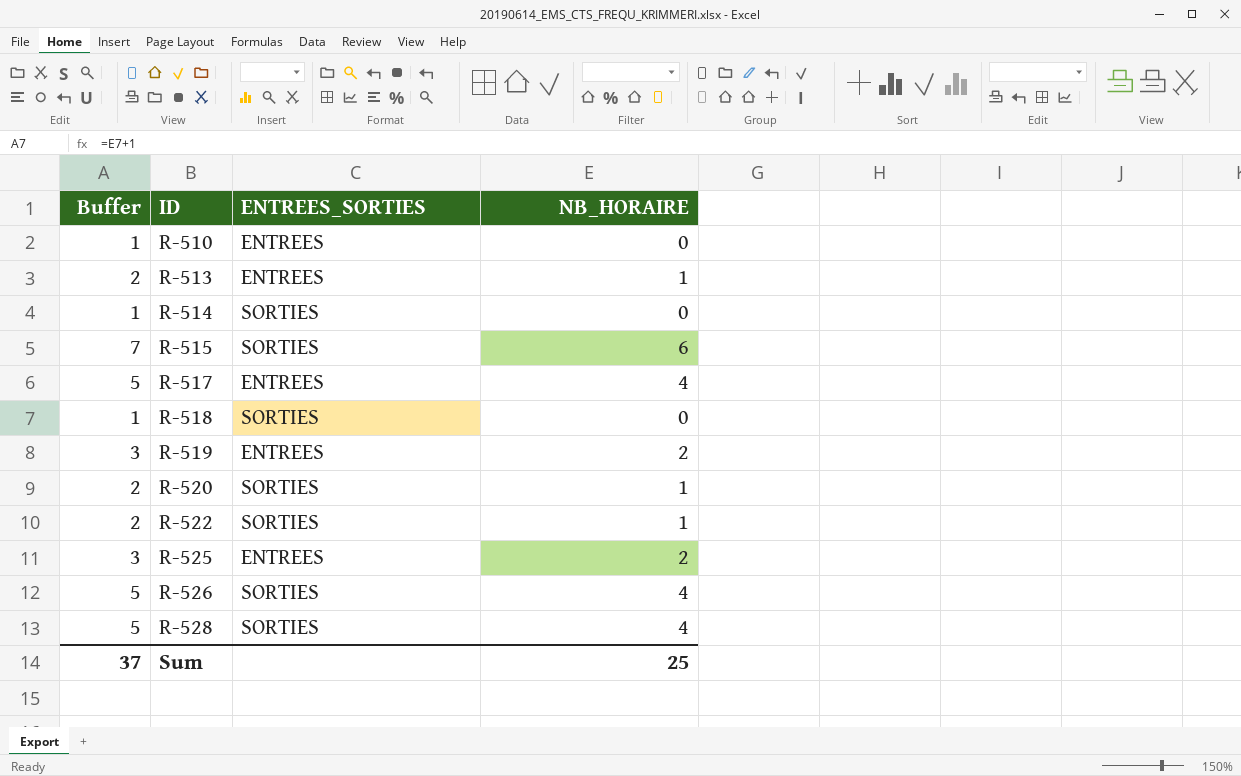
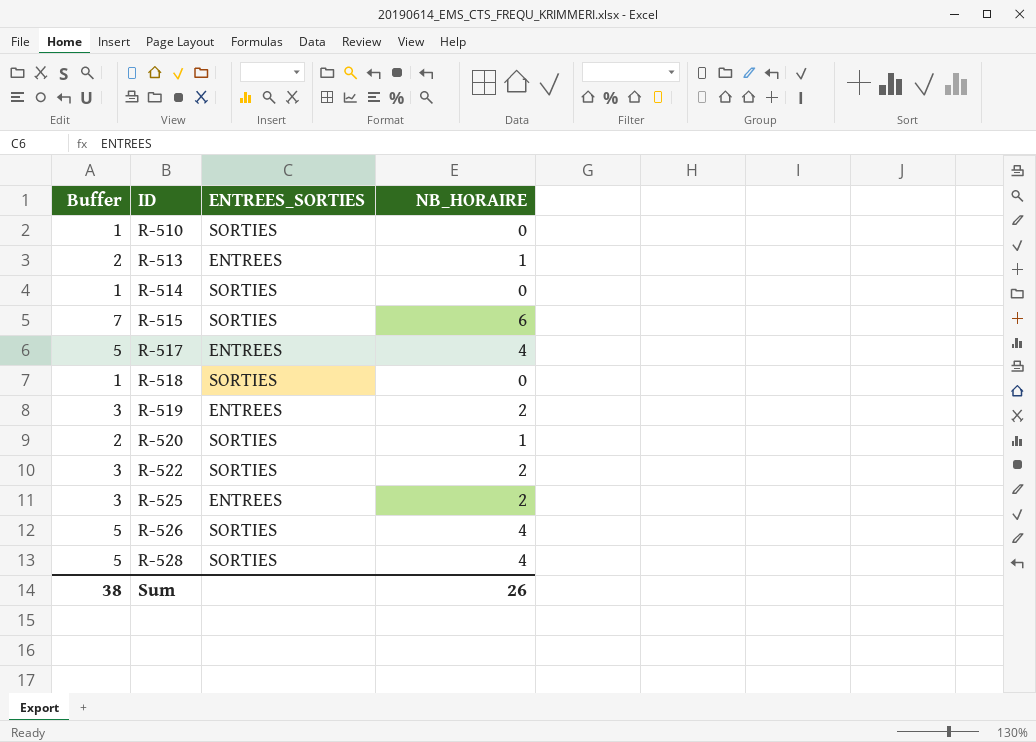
R-510 | ENTREES_SORTIES: ENTREES -> SORTIES
R-522 | Buffer: 2 -> 3
R-522 | NB_HORAIRE: 1 -> 2
Sum | Buffer: 37 -> 38
Sum | NB_HORAIRE: 25 -> 26

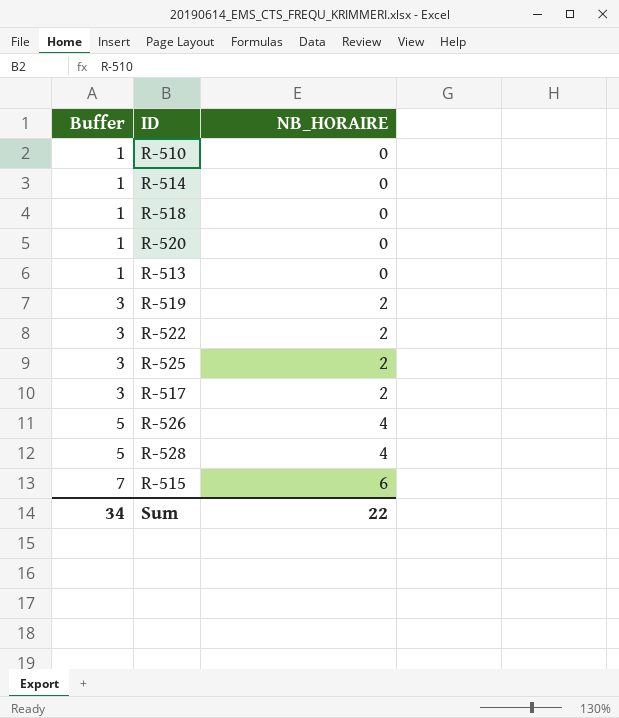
row order: ID ascending -> Buffer ascending
column ENTREES_SORTIES | position: 3 -> none
R-520 | Buffer: 2 -> 1
R-520 | NB_HORAIRE: 1 -> 0
R-513 | Buffer: 2 -> 1
R-513 | NB_HORAIRE: 1 -> 0
R-517 | Buffer: 5 -> 3
R-517 | NB_HORAIRE: 4 -> 2
Sum | Buffer: 38 -> 34
Sum | NB_HORAIRE: 26 -> 22

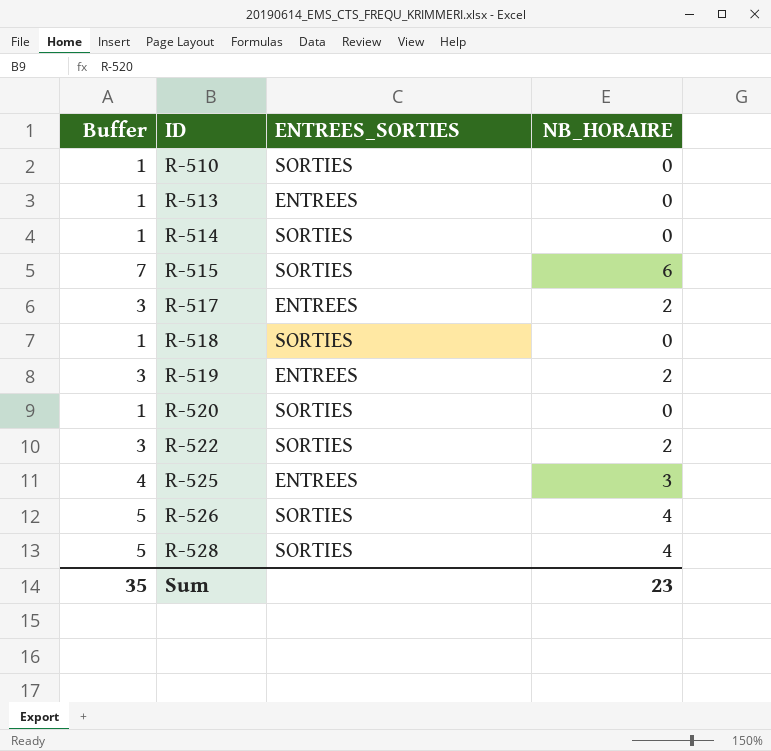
row order: Buffer ascending -> ID ascending
column ENTREES_SORTIES | position: none -> 3
R-525 | Buffer: 3 -> 4
R-525 | NB_HORAIRE: 2 -> 3
Sum | Buffer: 34 -> 35
Sum | NB_HORAIRE: 22 -> 23

